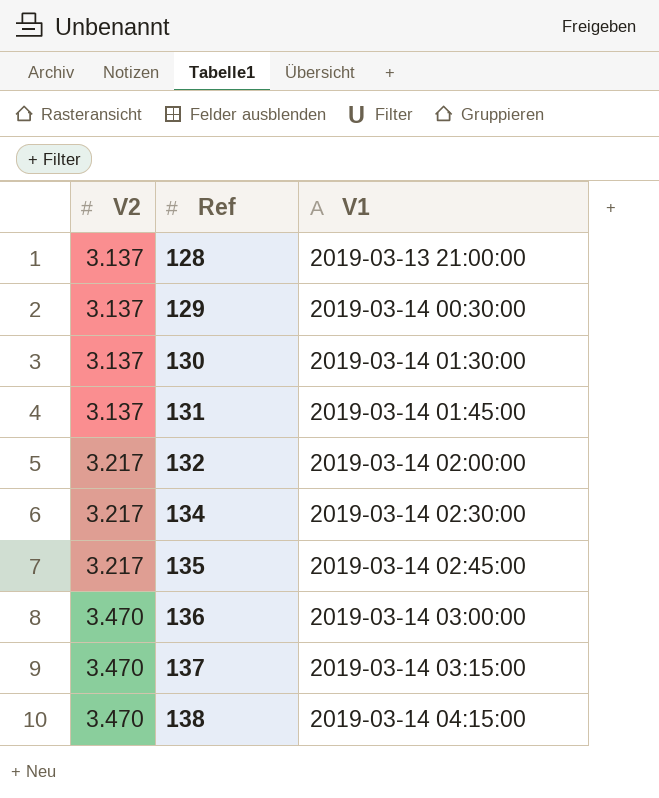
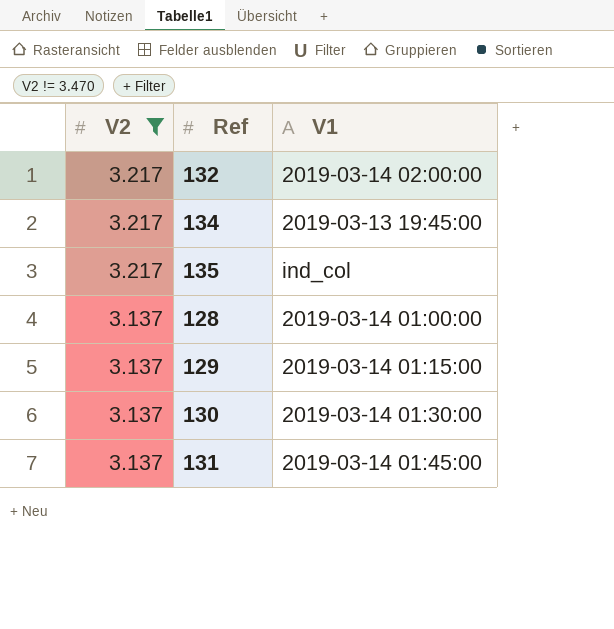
filter: none -> V2 != 3.470
row order: V2 ascending -> V2 descending
134 | V1: 2019-03-14 02:30:00 -> 2019-03-13 19:45:00
135 | V1: 2019-03-14 02:45:00 -> ind_col
128 | V1: 2019-03-13 21:00:00 -> 2019-03-14 01:00:00
129 | V1: 2019-03-14 00:30:00 -> 2019-03-14 01:15:00

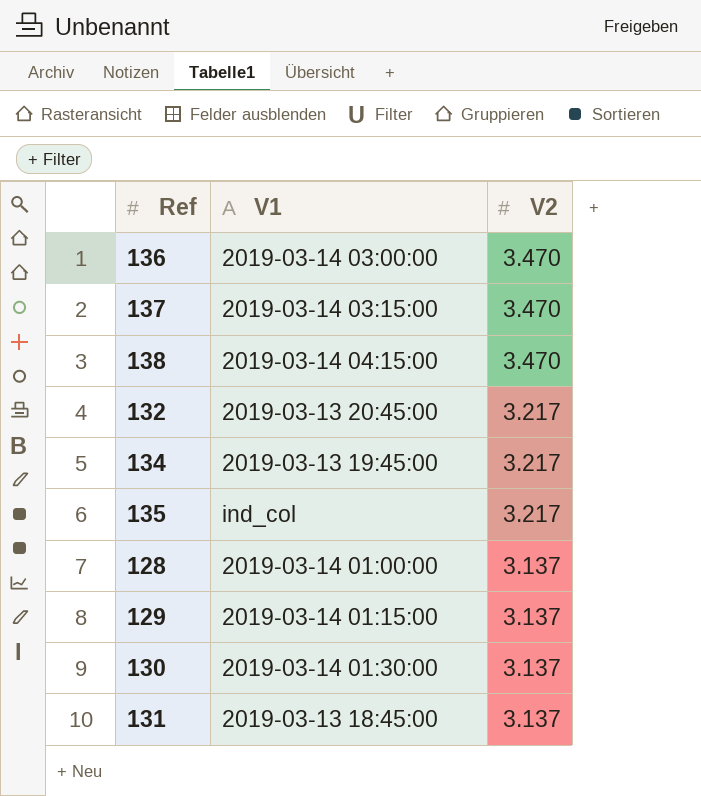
filter: V2 != 3.470 -> none
column V2 | position: 1 -> 3
132 | V1: 2019-03-14 02:00:00 -> 2019-03-13 20:45:00
131 | V1: 2019-03-14 01:45:00 -> 2019-03-13 18:45:00

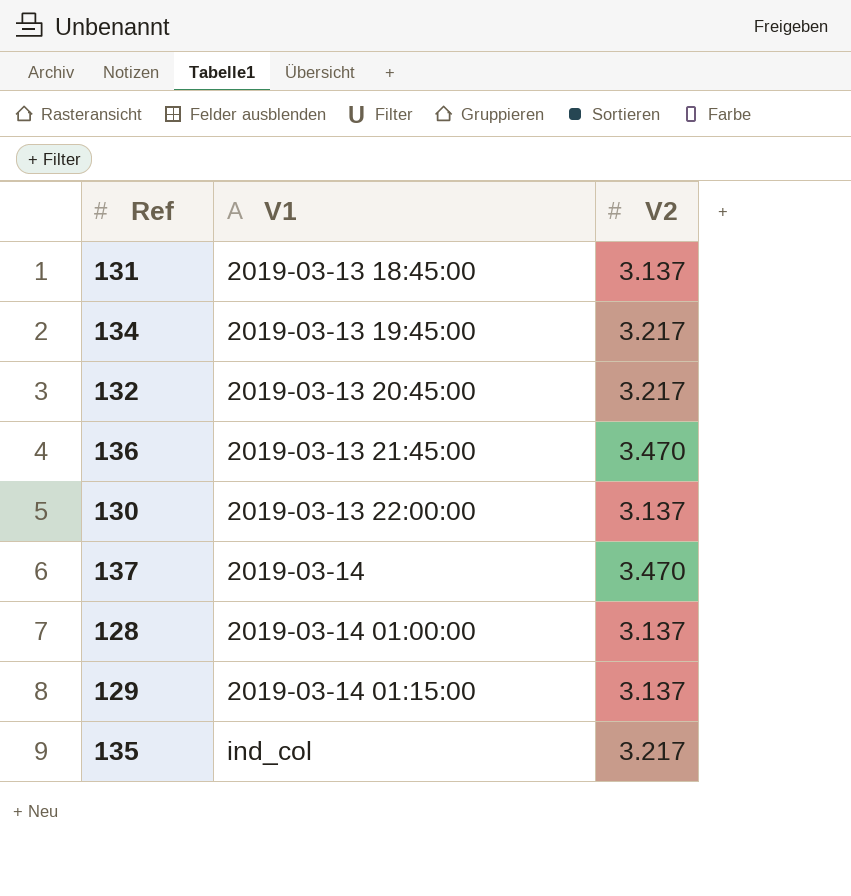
row order: V2 descending -> V1 ascending
row 138: 2019-03-14 04:15:00 | 3.470 -> none
136 | V1: 2019-03-14 03:00:00 -> 2019-03-13 21:45:00
130 | V1: 2019-03-14 01:30:00 -> 2019-03-13 22:00:00
137 | V1: 2019-03-14 03:15:00 -> 2019-03-14

